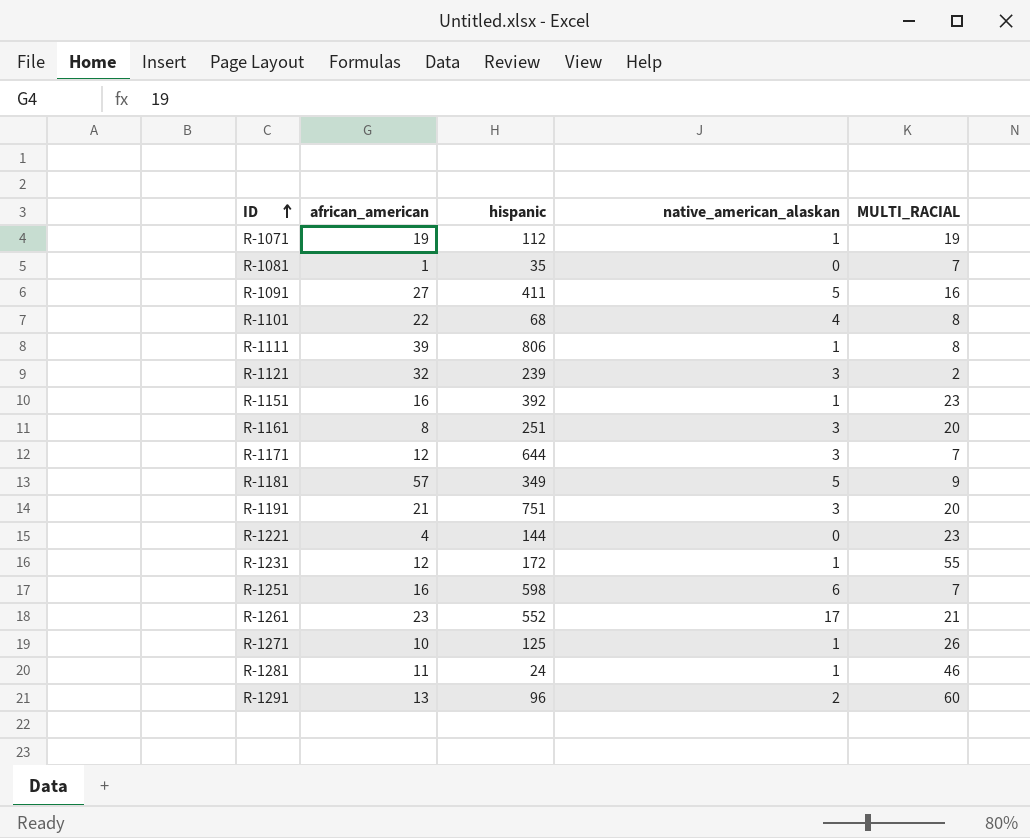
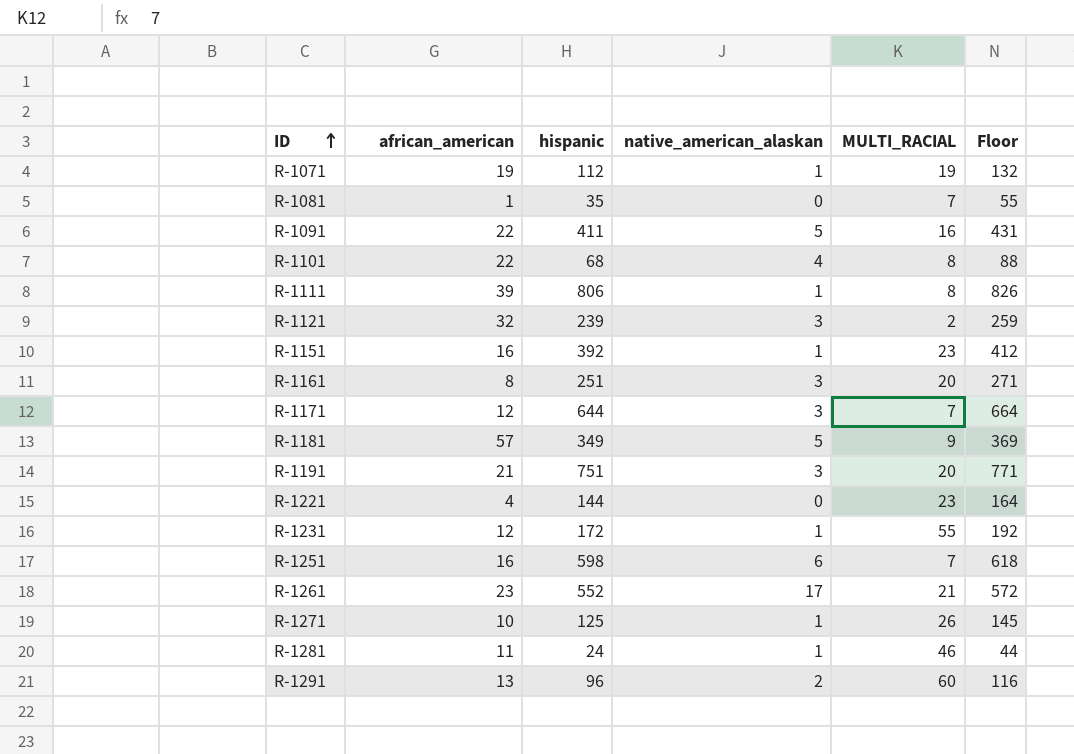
column Floor | formula: none -> [hispanic] + 20
R-1091 | african_american: 27 -> 22

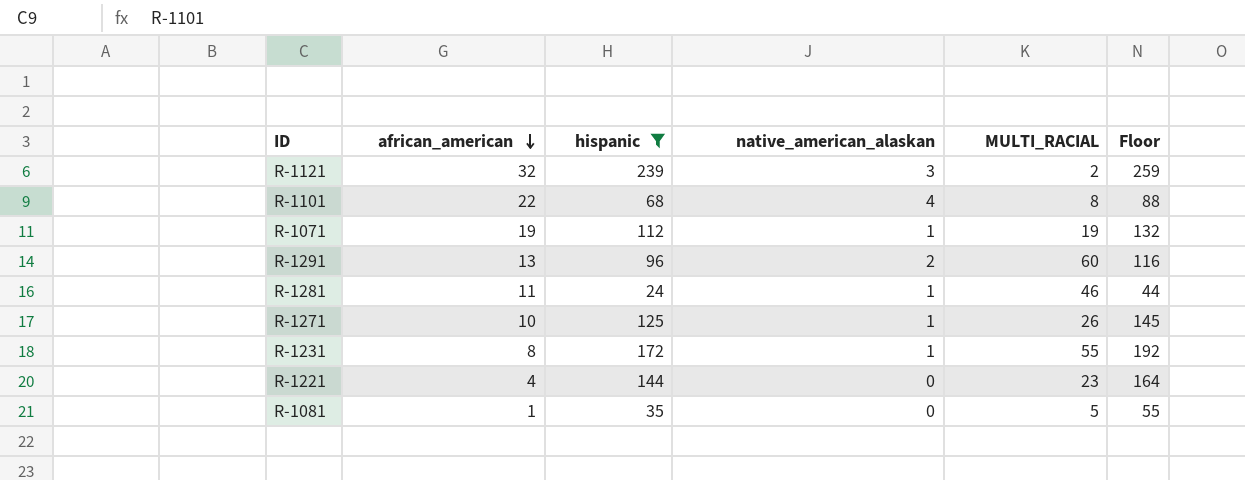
filter: none -> hispanic <= 239
row order: ID ascending -> african_american descending
R-1231 | african_american: 12 -> 8
R-1081 | MULTI_RACIAL: 7 -> 5

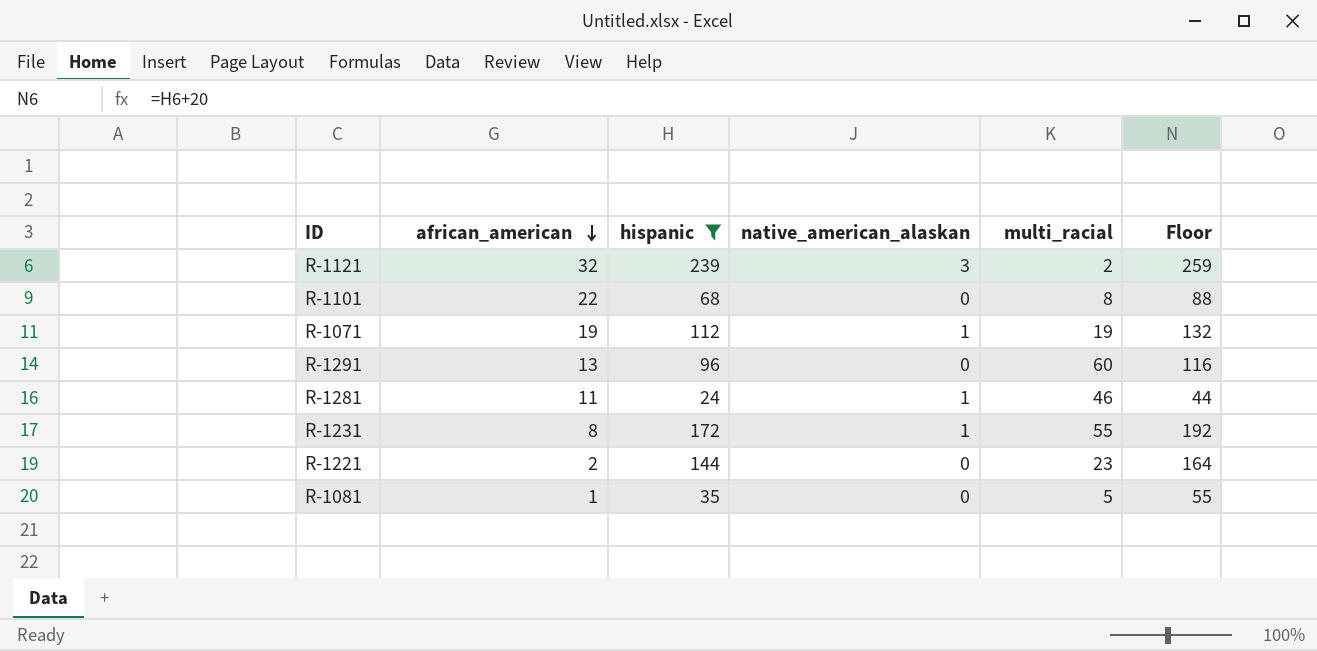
column name: MULTI_RACIAL -> multi_racial
row R-1271: 10 | 125 | 1 | 26 | 145 -> none
R-1101 | native_american_alaskan: 4 -> 0
R-1291 | native_american_alaskan: 2 -> 0
R-1221 | african_american: 4 -> 2

